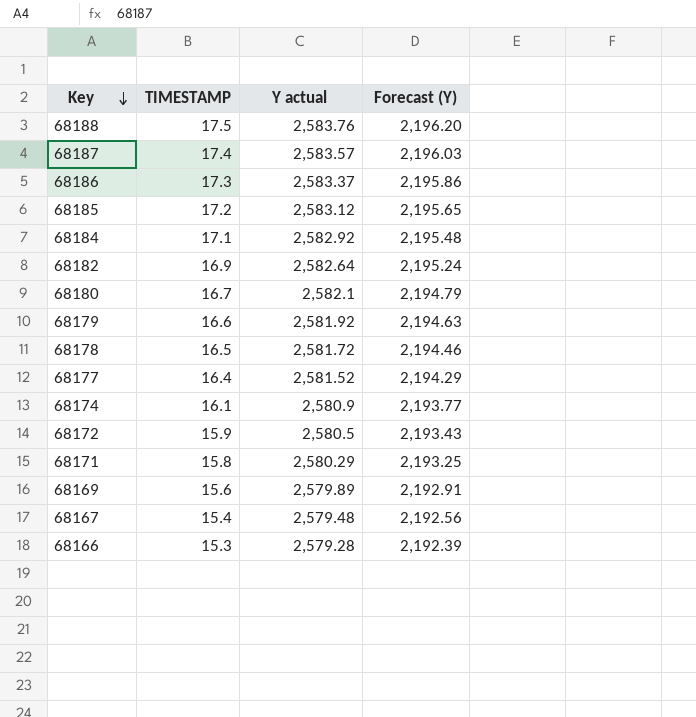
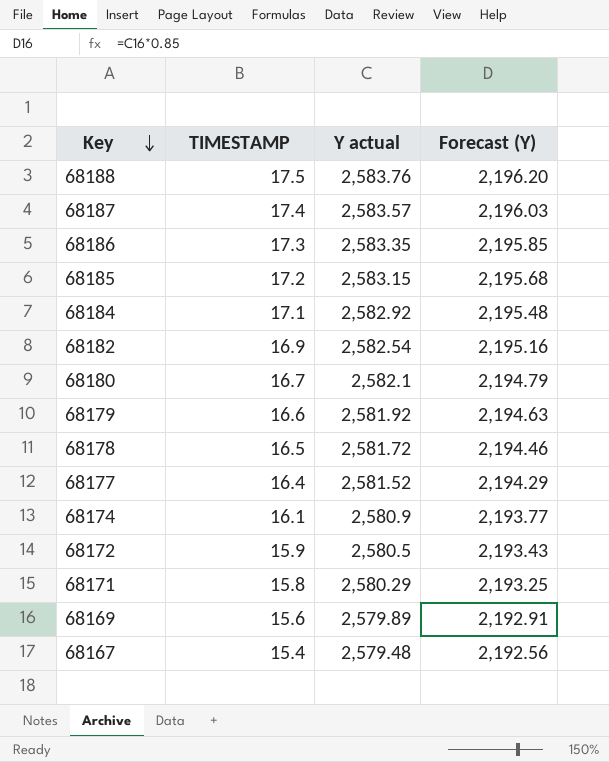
row 68166: 15.3 | 2,579.28 | 2,192.39 -> none
68186 | Y actual: 2,583.37 -> 2,583.35
68186 | Forecast (Y): 2,195.86 -> 2,195.85
68185 | Y actual: 2,583.12 -> 2,583.15
68185 | Forecast (Y): 2,195.65 -> 2,195.68
68182 | Y actual: 2,582.64 -> 2,582.54
68182 | Forecast (Y): 2,195.24 -> 2,195.16

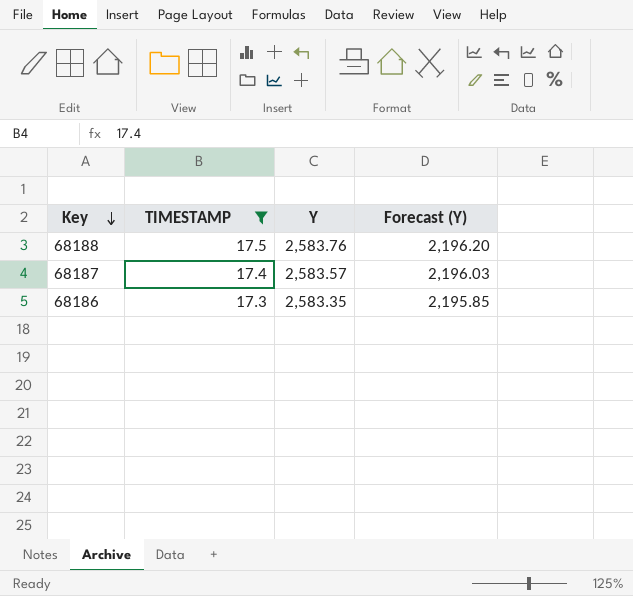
filter: none -> TIMESTAMP >= 17.3
column name: Y actual -> Y

